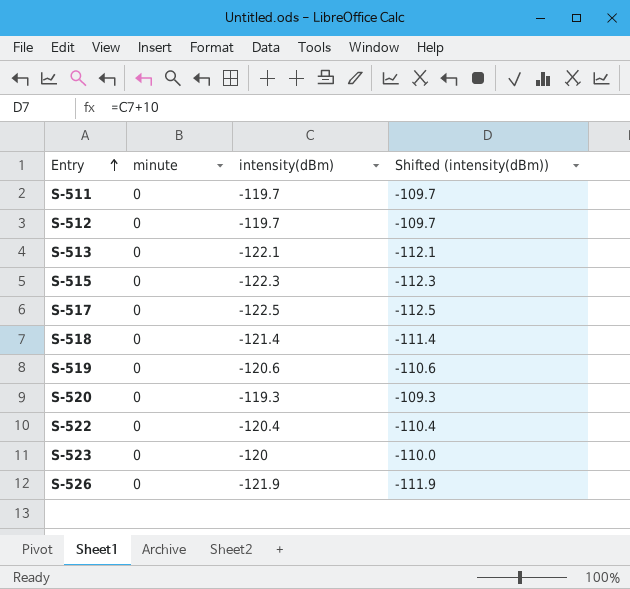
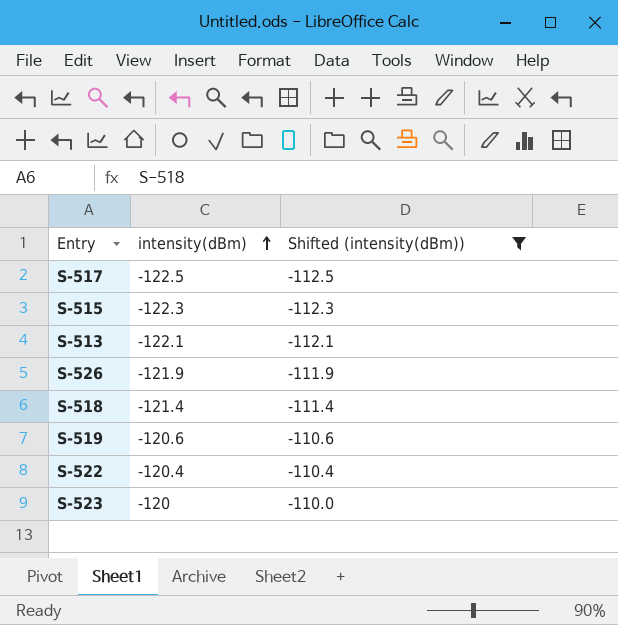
filter: none -> Shifted (intensity(dBm)) <= -110.0
row order: Entry ascending -> intensity(dBm) ascending
column minute | position: 2 -> none

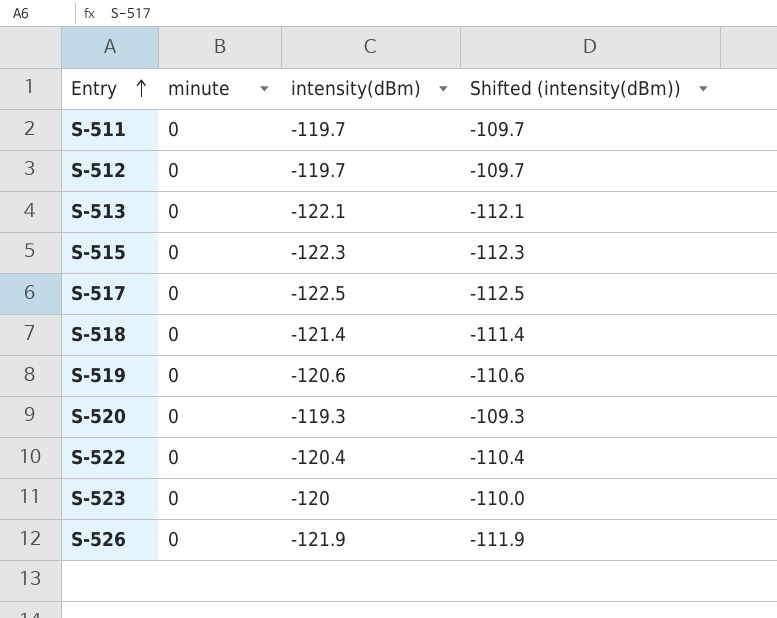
filter: Shifted (intensity(dBm)) <= -110.0 -> none
row order: intensity(dBm) ascending -> Entry ascending
column minute | position: none -> 2

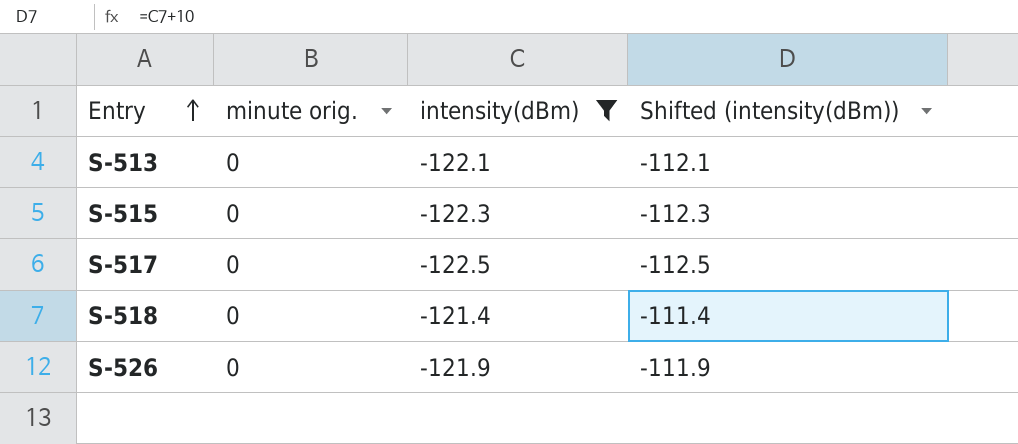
filter: none -> intensity(dBm) <= -121.4
column name: minute -> minute orig.

